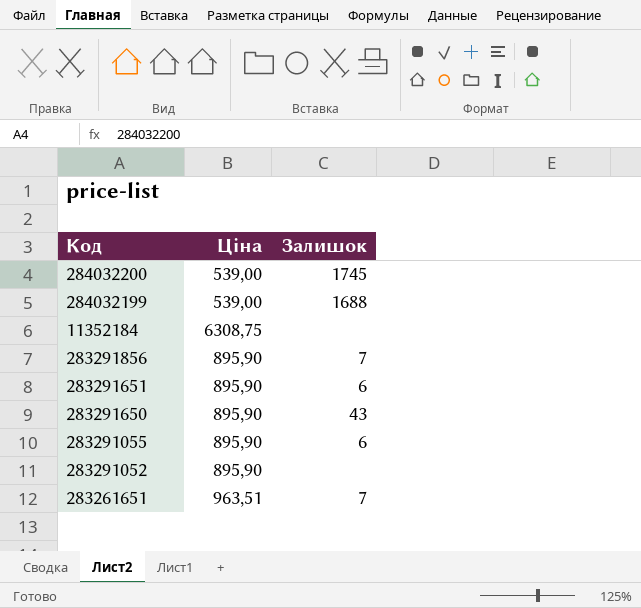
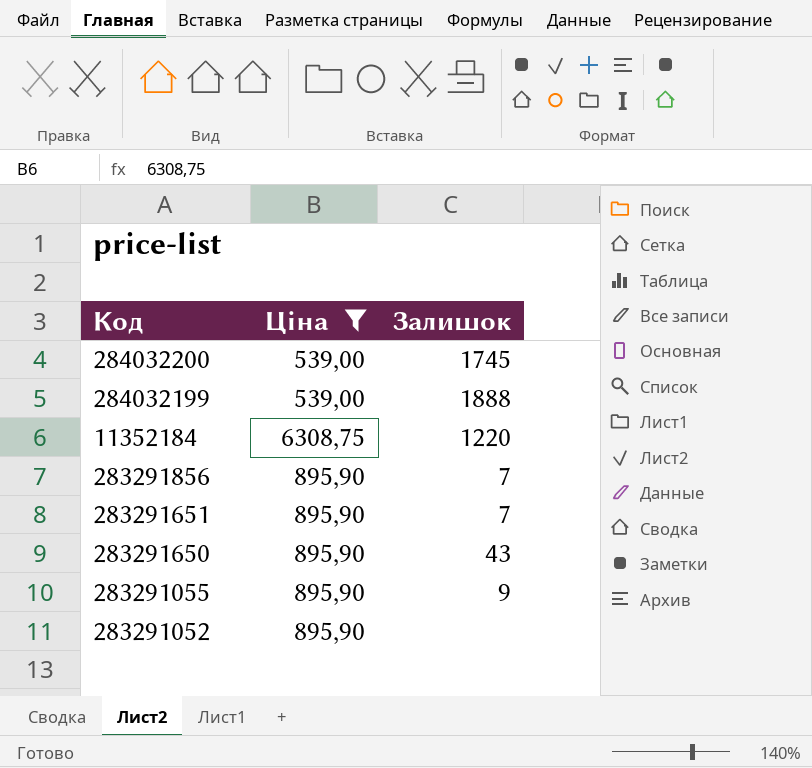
filter: none -> Ціна != 963,51
284032199 | Залишок: 1688 -> 1888
11352184 | Залишок: none -> 1220
283291651 | Залишок: 6 -> 7
283291055 | Залишок: 6 -> 9

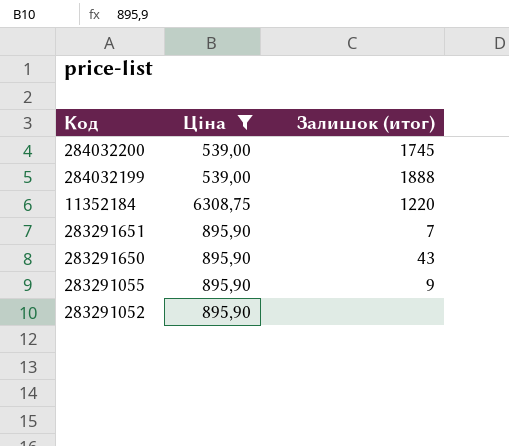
column name: Залишок -> Залишок (итог)
row 283291856: 895,90 | 7 -> none

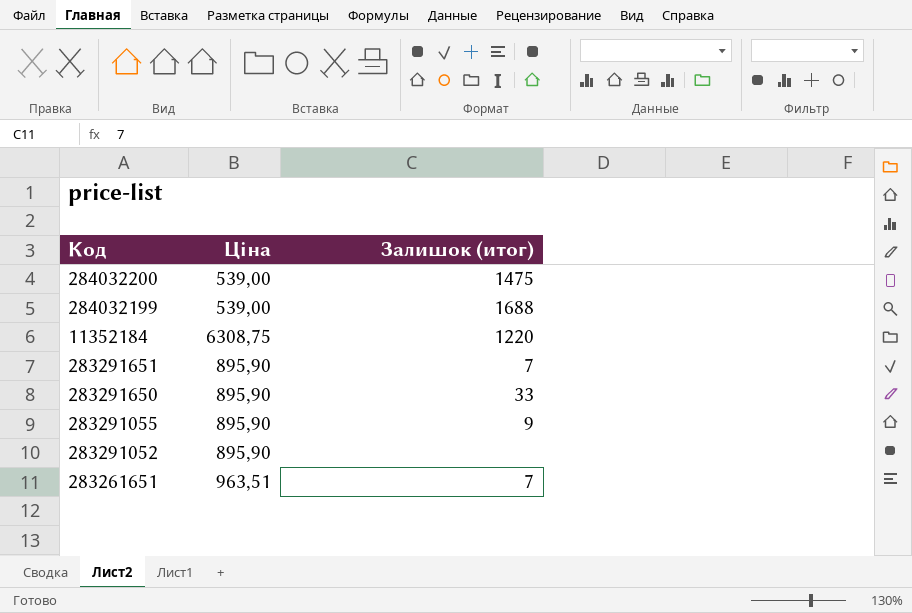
filter: Ціна != 963,51 -> none
284032200 | Залишок (итог): 1745 -> 1475
284032199 | Залишок (итог): 1888 -> 1688
283291650 | Залишок (итог): 43 -> 33

